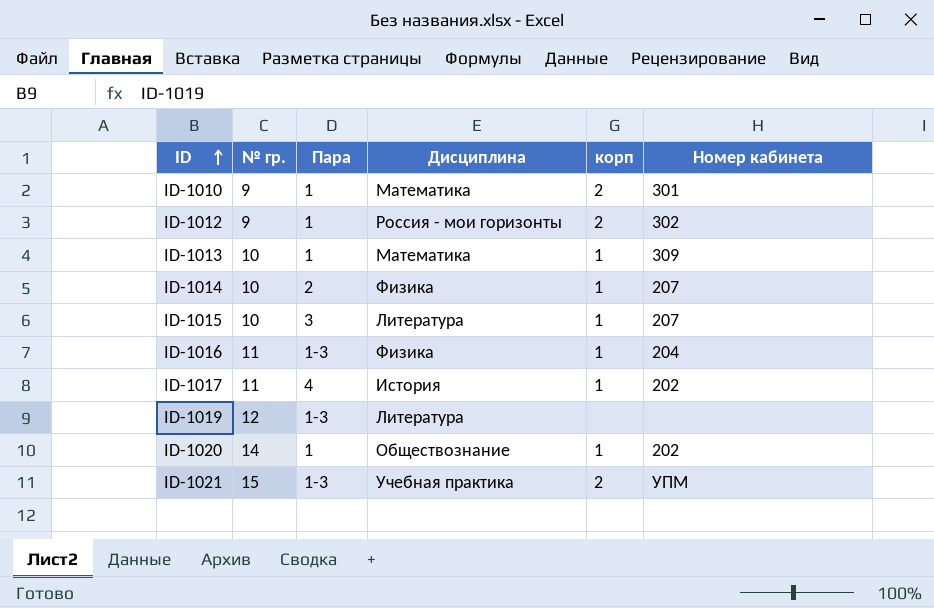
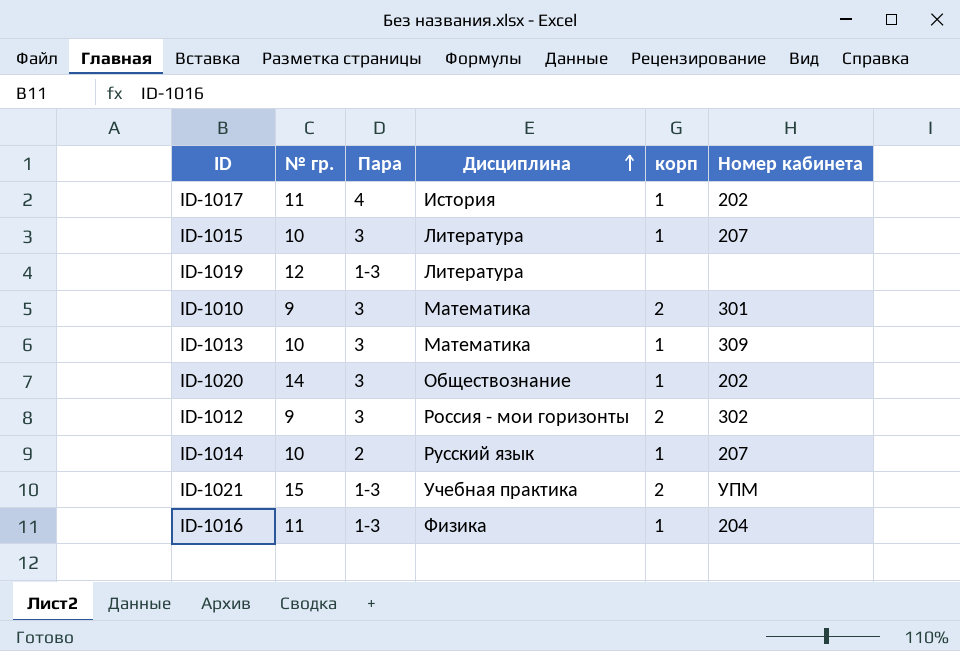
row order: ID ascending -> Дисциплина ascending
ID-1010 | Пара: 1 -> 3
ID-1013 | Пара: 1 -> 3
ID-1020 | Пара: 1 -> 3
ID-1012 | Пара: 1 -> 3
ID-1014 | Дисциплина: Физика -> Русский язык

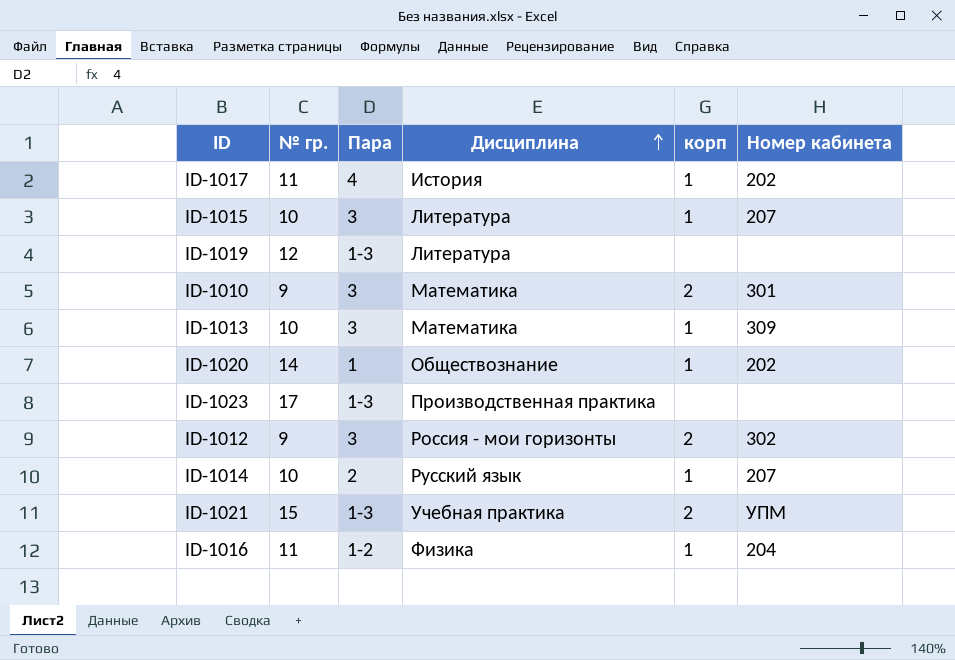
ID-1020 | Пара: 3 -> 1
row ID-1023: none -> 17 | 1-3 | Производственная практика | none | none
ID-1016 | Пара: 1-3 -> 1-2

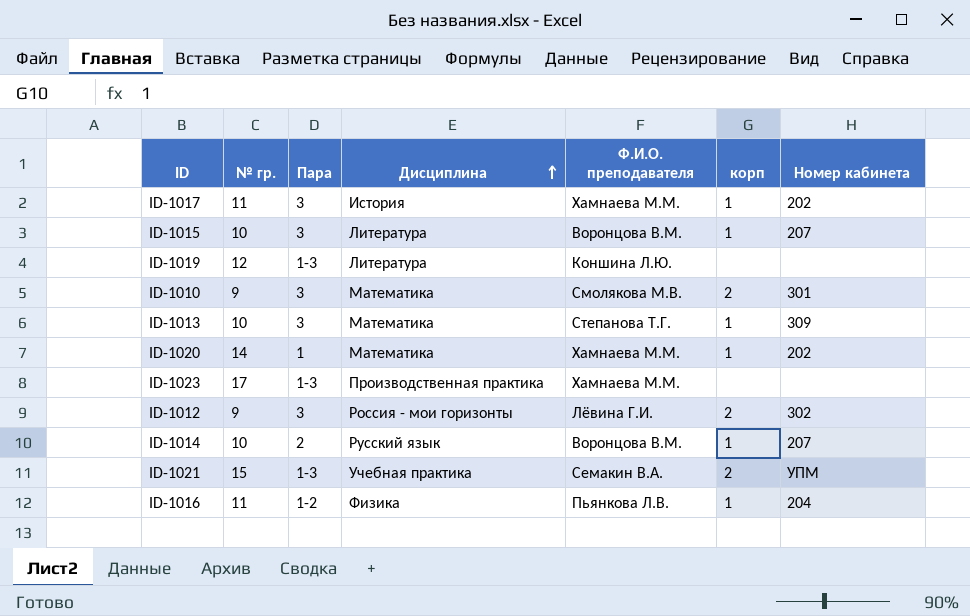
column Ф.И.О. преподавателя | position: none -> 5
ID-1017 | Пара: 4 -> 3
ID-1020 | Дисциплина: Обществознание -> Математика

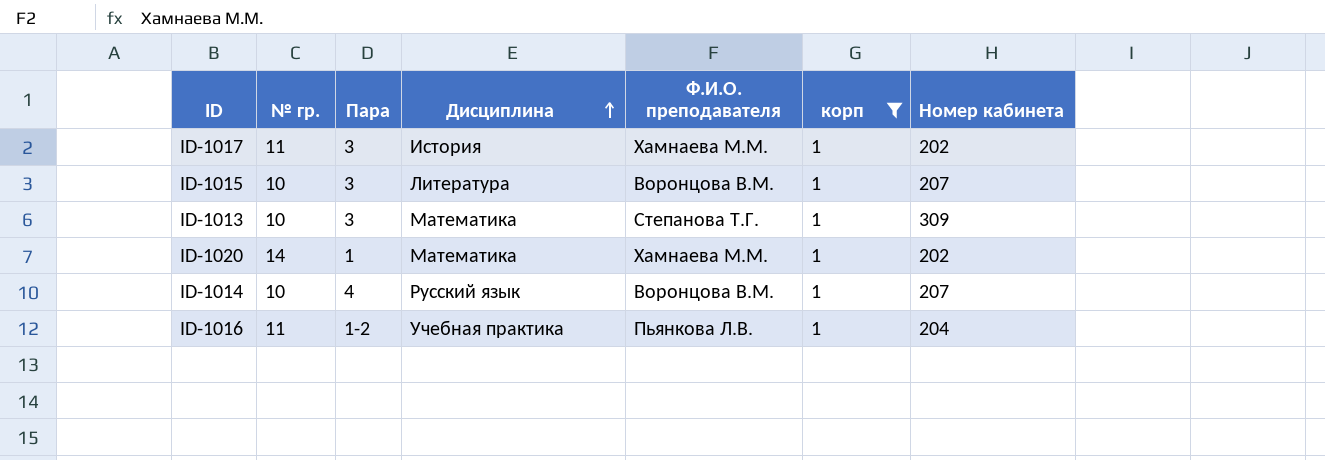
filter: none -> корп = 1
ID-1014 | Пара: 2 -> 4
ID-1016 | Дисциплина: Физика -> Учебная практика

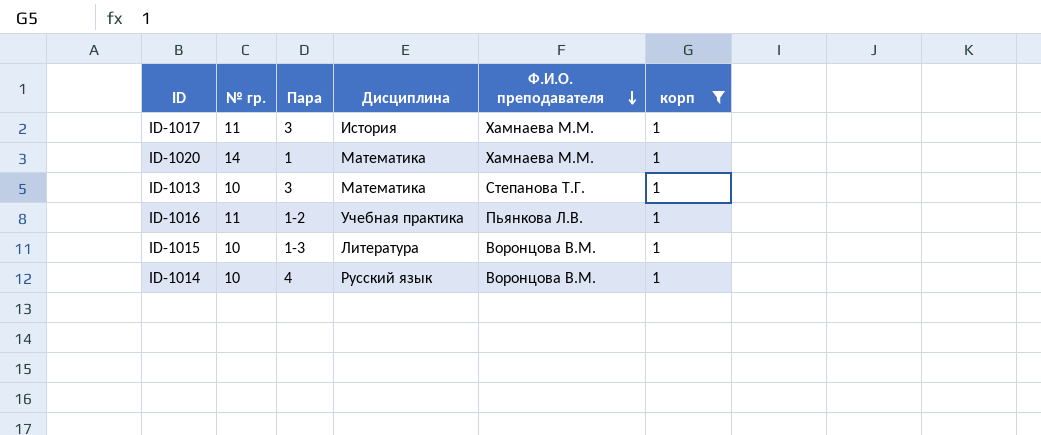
row order: Дисциплина ascending -> Ф.И.О. преподавателя descending
column Номер кабинета | position: 7 -> none
ID-1015 | Пара: 3 -> 1-3

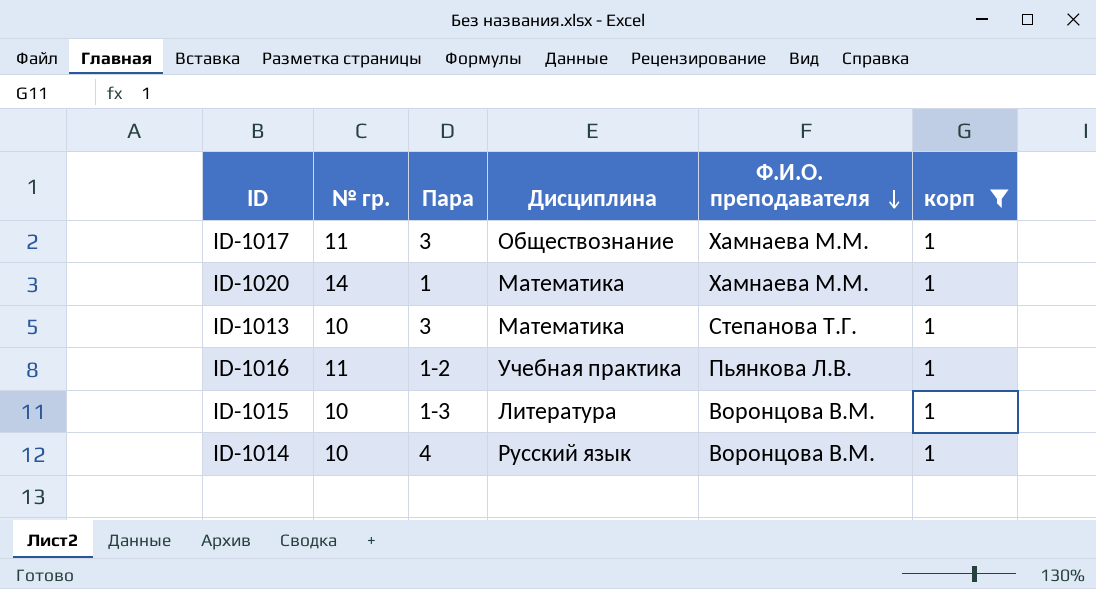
ID-1017 | Дисциплина: История -> Обществознание

